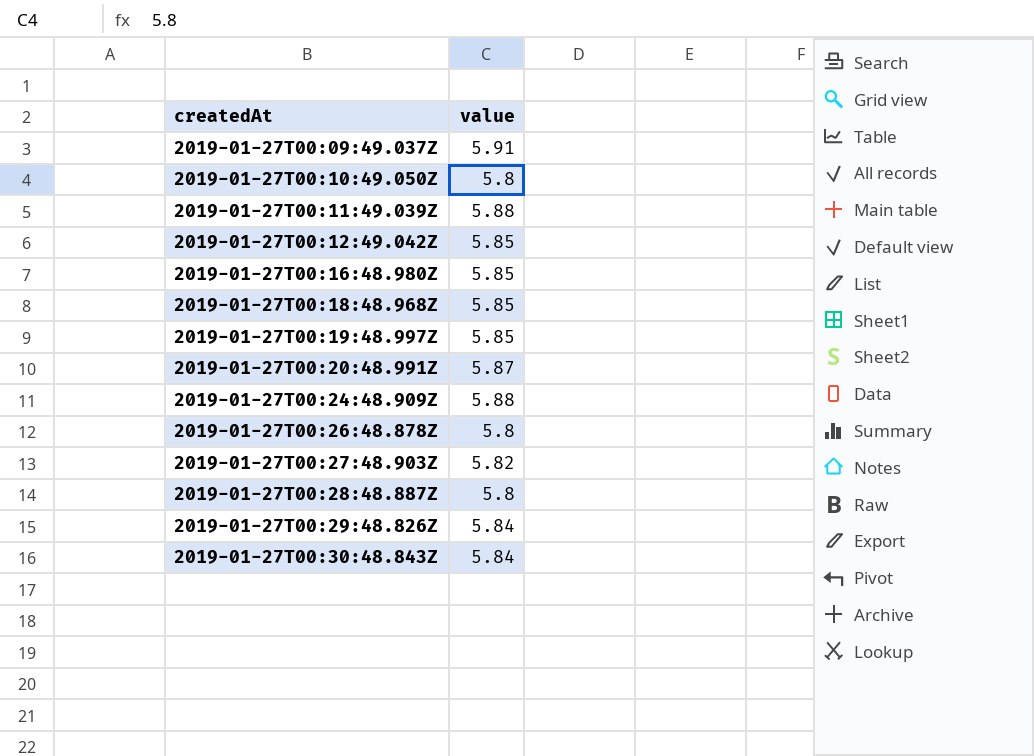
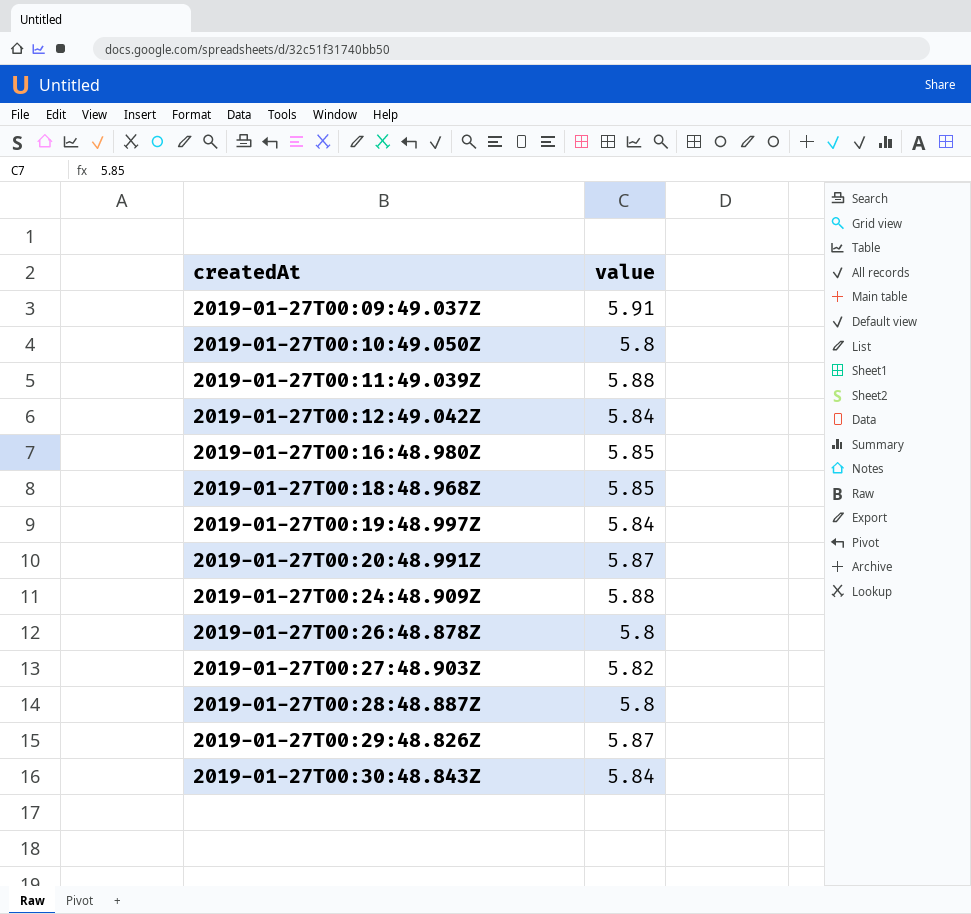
2019-01-27T00:12:49.042Z | value: 5.85 -> 5.84
2019-01-27T00:19:48.997Z | value: 5.85 -> 5.84
2019-01-27T00:29:48.826Z | value: 5.84 -> 5.87

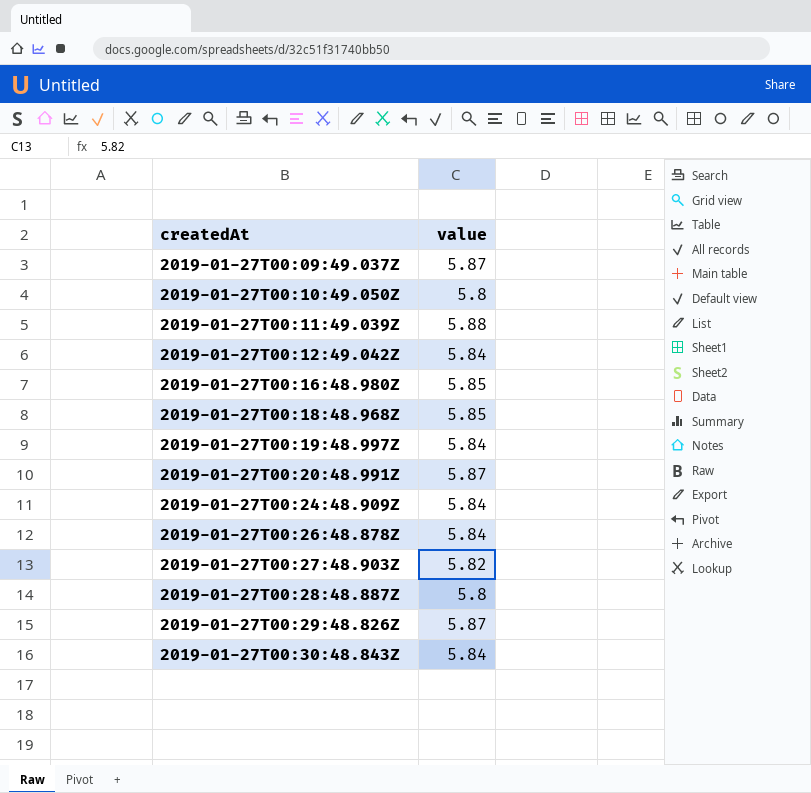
2019-01-27T00:09:49.037Z | value: 5.91 -> 5.87
2019-01-27T00:24:48.909Z | value: 5.88 -> 5.84
2019-01-27T00:26:48.878Z | value: 5.8 -> 5.84

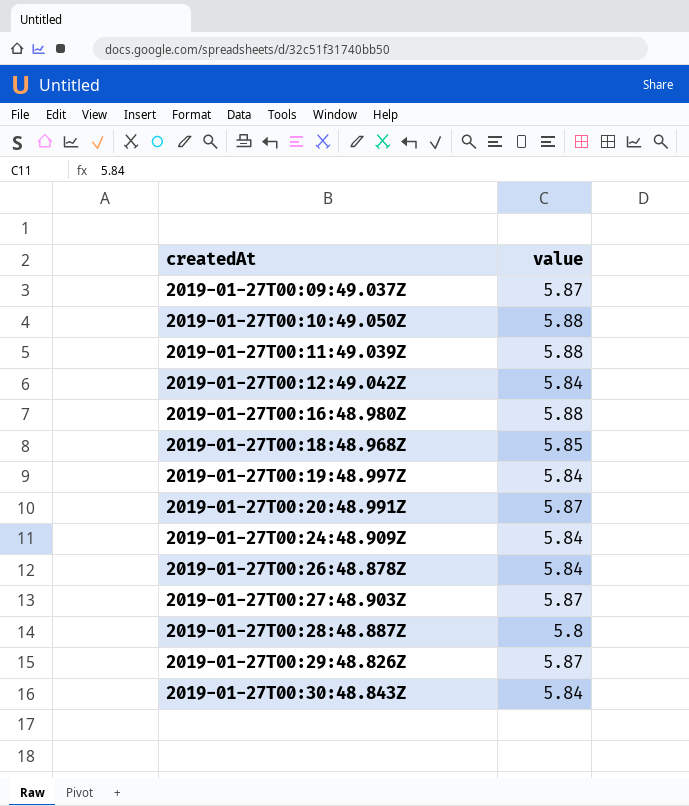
2019-01-27T00:10:49.050Z | value: 5.8 -> 5.88
2019-01-27T00:16:48.980Z | value: 5.85 -> 5.88
2019-01-27T00:27:48.903Z | value: 5.82 -> 5.87

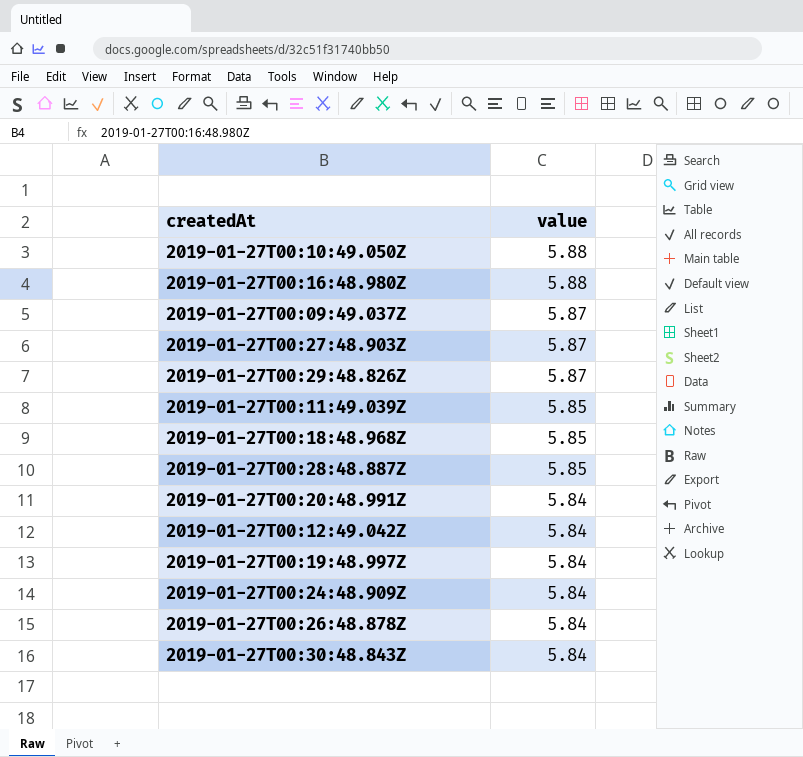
row order: createdAt ascending -> value descending
2019-01-27T00:11:49.039Z | value: 5.88 -> 5.85
2019-01-27T00:28:48.887Z | value: 5.8 -> 5.85
2019-01-27T00:20:48.991Z | value: 5.87 -> 5.84

